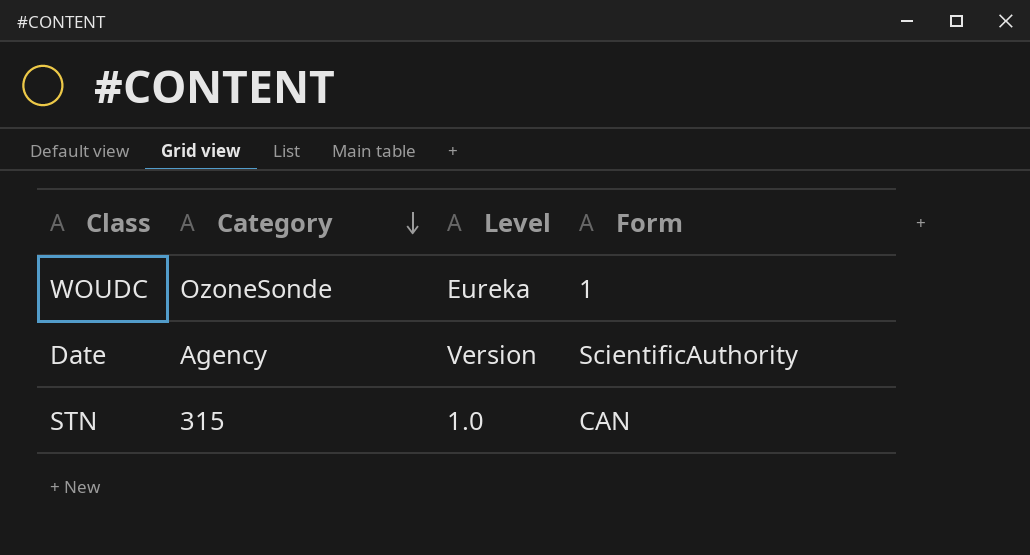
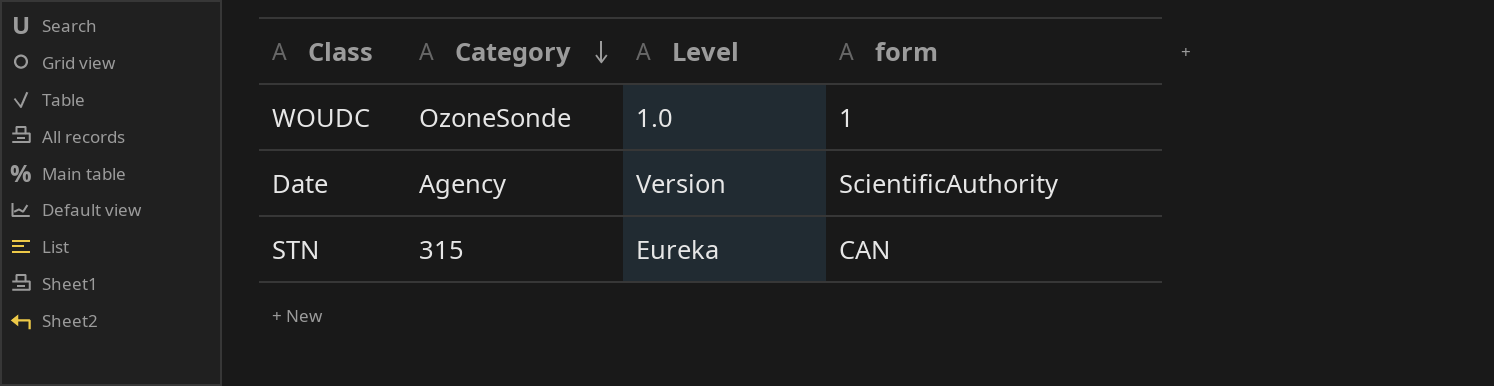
column name: Form -> form
WOUDC | Level: Eureka -> 1.0
STN | Level: 1.0 -> Eureka

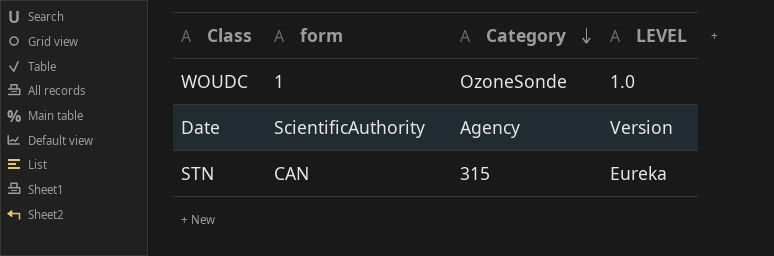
column form | position: 4 -> 2
column name: Level -> LEVEL

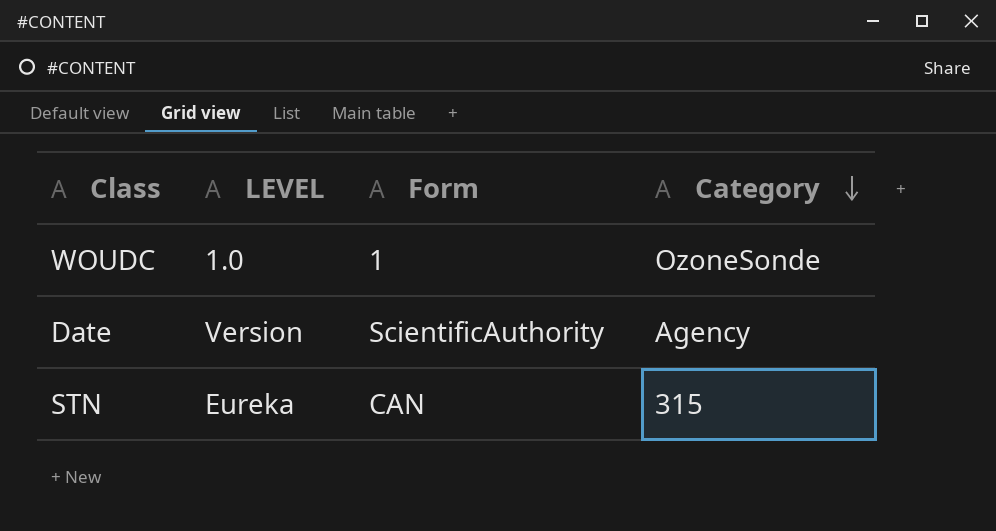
column LEVEL | position: 4 -> 2
column name: form -> Form

